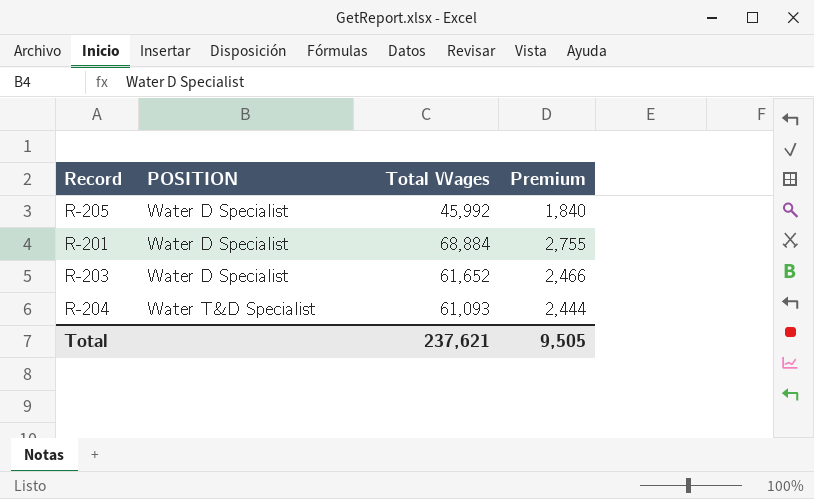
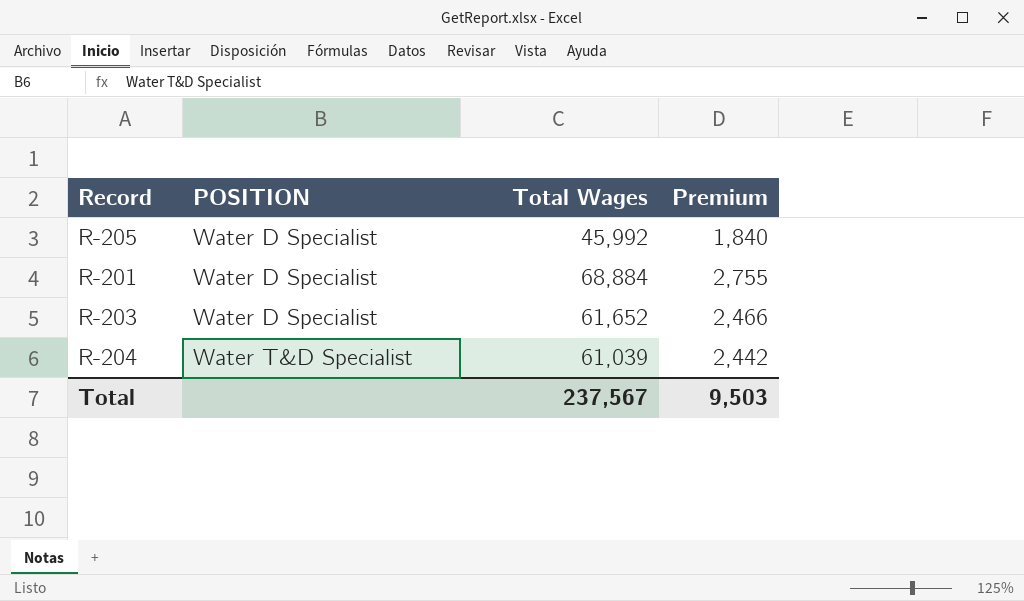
R-204 | Total Wages: 61,093 -> 61,039
R-204 | Premium: 2,444 -> 2,442
Total | Total Wages: 237,621 -> 237,567
Total | Premium: 9,505 -> 9,503

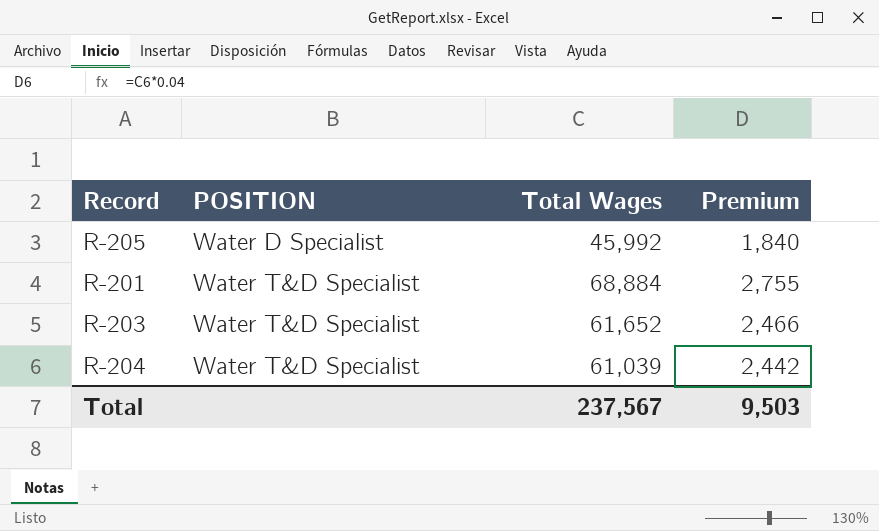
R-201 | POSITION: Water D Specialist -> Water T&D Specialist
R-203 | POSITION: Water D Specialist -> Water T&D Specialist

